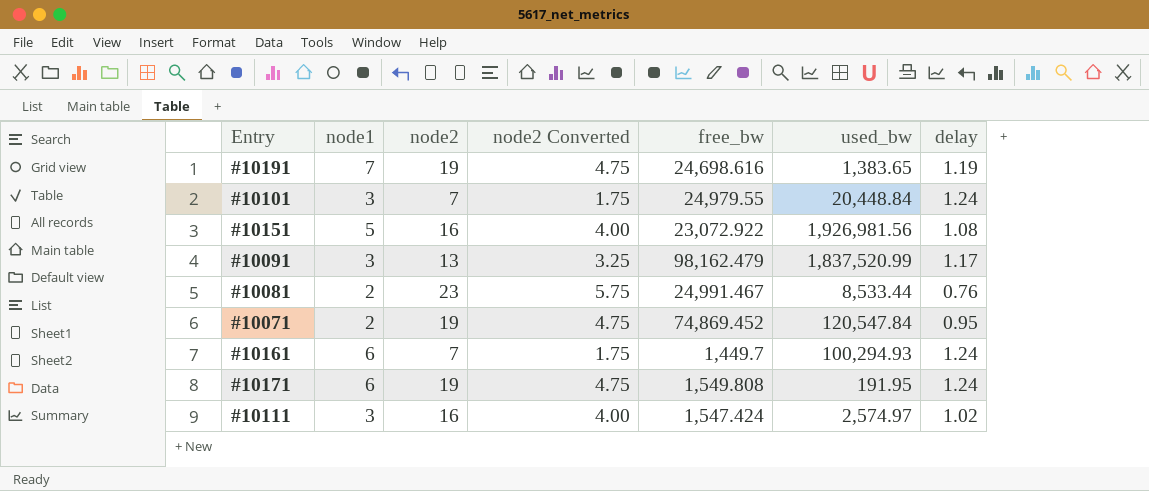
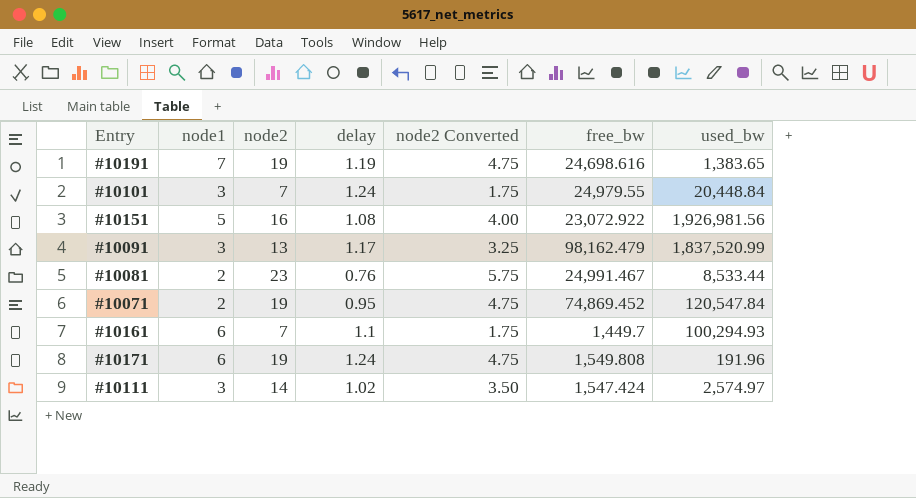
column delay | position: 7 -> 4
#10161 | delay: 1.24 -> 1.1
#10171 | used_bw: 191.95 -> 191.96
#10111 | node2: 16 -> 14
#10111 | node2 Converted: 4.00 -> 3.50

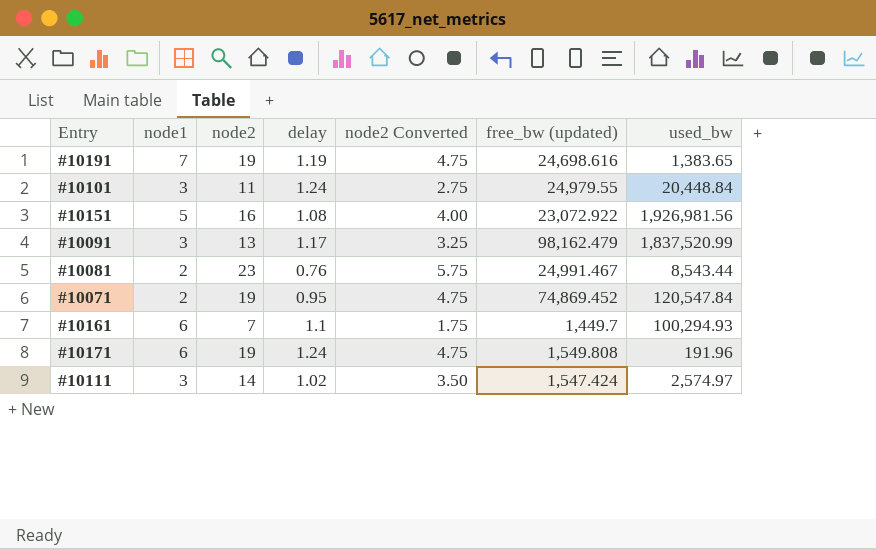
column name: free_bw -> free_bw (updated)
#10101 | node2: 7 -> 11
#10101 | node2 Converted: 1.75 -> 2.75
#10081 | used_bw: 8,533.44 -> 8,543.44

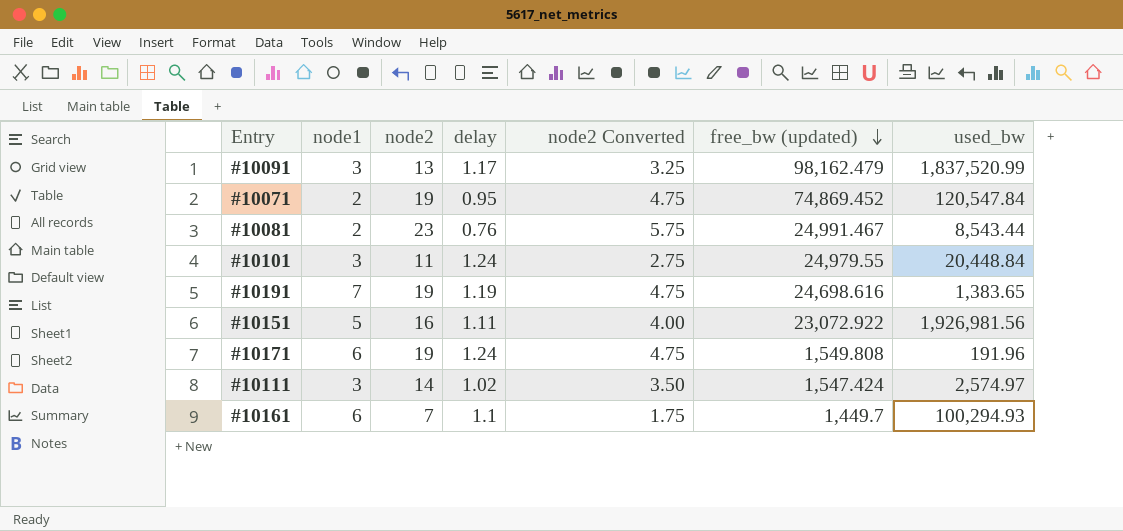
row order: none -> free_bw (updated) descending
#10151 | delay: 1.08 -> 1.11

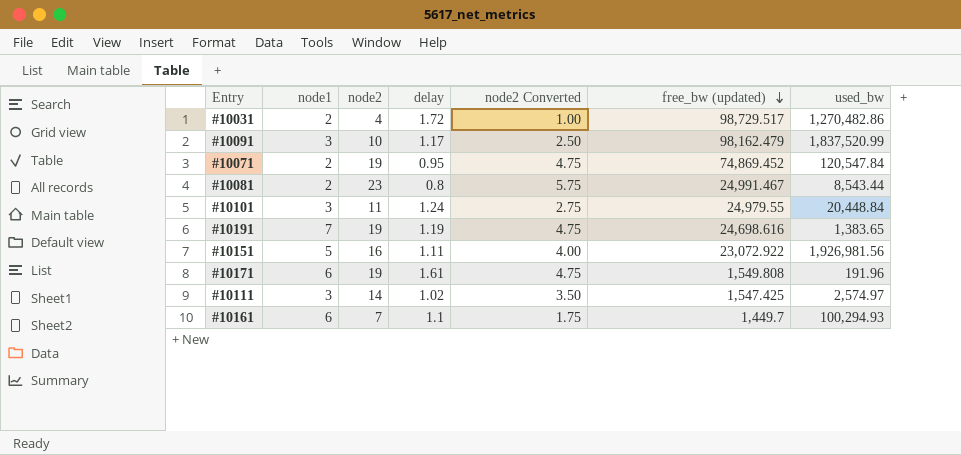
row #10031: none -> 2 | 4 | 1.72 | 1.00 | 98,729.517 | 1,270,482.86
#10091 | node2: 13 -> 10
#10091 | node2 Converted: 3.25 -> 2.50
#10081 | delay: 0.76 -> 0.8
#10171 | delay: 1.24 -> 1.61
#10111 | free_bw (updated): 1,547.424 -> 1,547.425

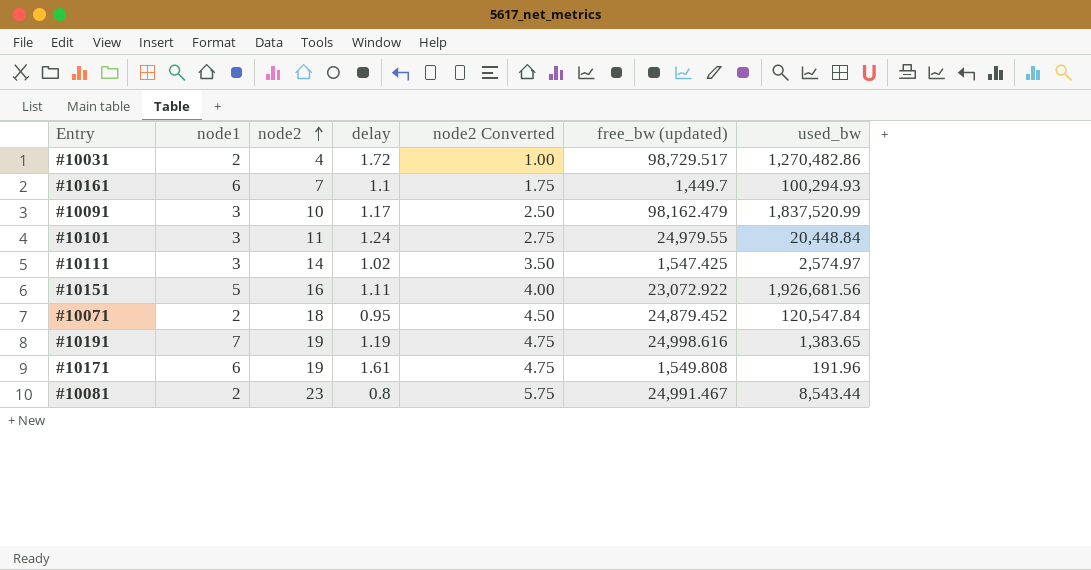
row order: free_bw (updated) descending -> node2 ascending
#10151 | used_bw: 1,926,981.56 -> 1,926,681.56
#10071 | node2: 19 -> 18
#10071 | node2 Converted: 4.75 -> 4.50
#10071 | free_bw (updated): 74,869.452 -> 24,879.452
#10191 | free_bw (updated): 24,698.616 -> 24,998.616

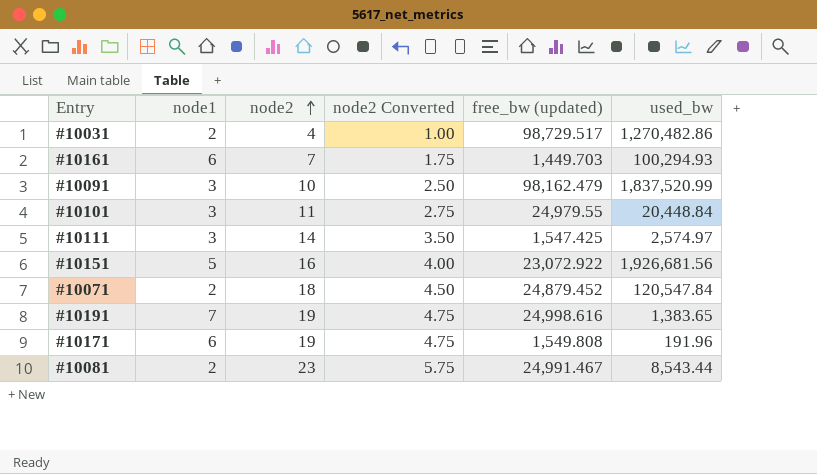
column delay | position: 4 -> none
#10161 | free_bw (updated): 1,449.7 -> 1,449.703

